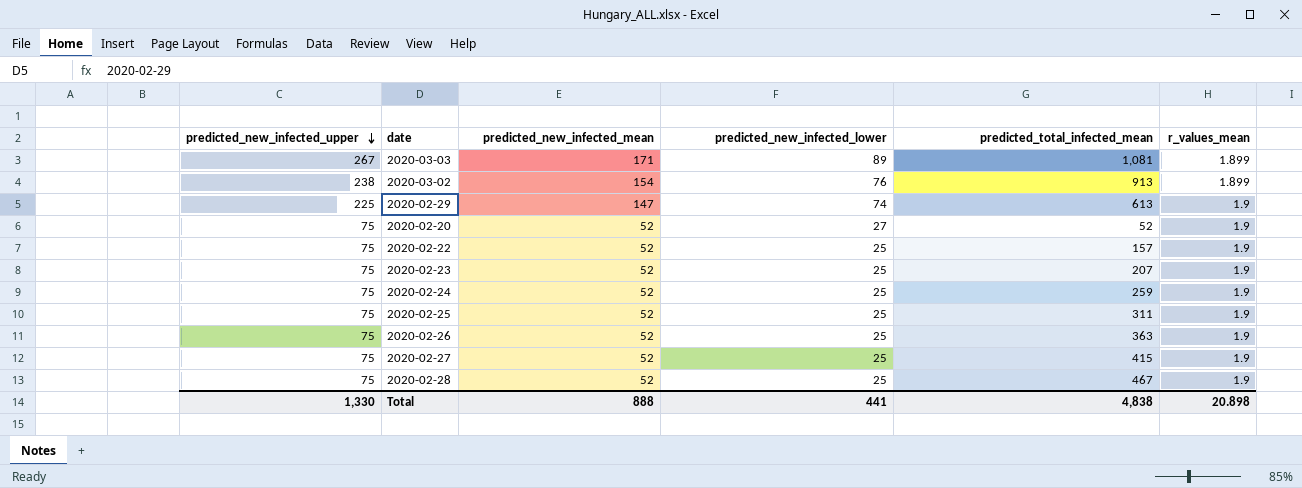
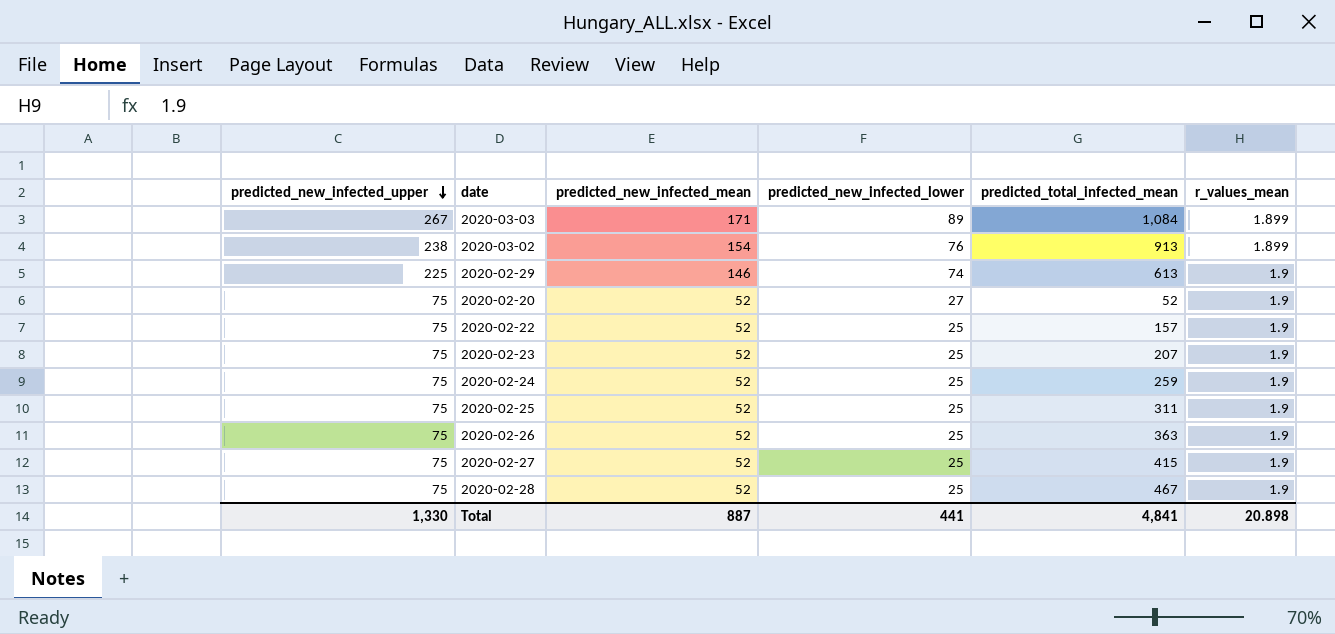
2020-03-03 | predicted_total_infected_mean: 1,081 -> 1,084
2020-02-29 | predicted_new_infected_mean: 147 -> 146
Total | predicted_new_infected_mean: 888 -> 887
Total | predicted_total_infected_mean: 4,838 -> 4,841

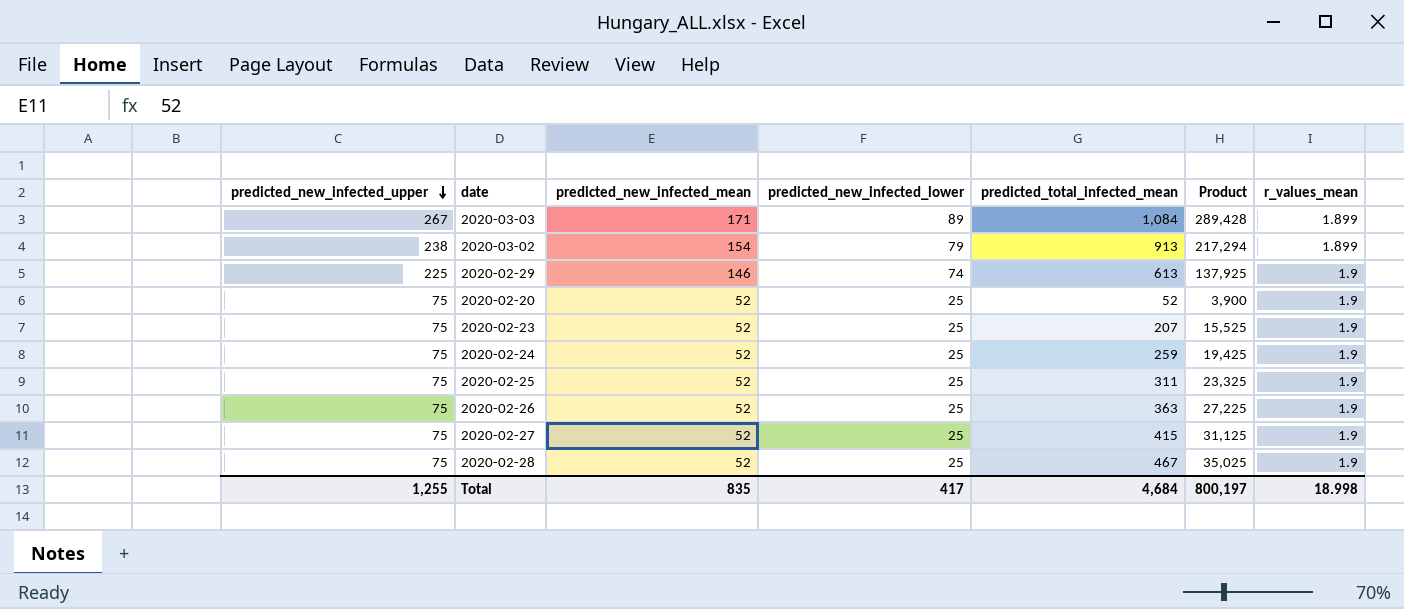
column Product | formula: none -> [predicted_new_infected_upper] * [predicted_total_infected_mean]
row 2020-02-22: 75 | 52 | 25 | 157 | 1.9 -> none
2020-03-02 | predicted_new_infected_lower: 76 -> 79
2020-02-20 | predicted_new_infected_lower: 27 -> 25
Total | predicted_new_infected_upper: 1,330 -> 1,255
Total | predicted_new_infected_mean: 887 -> 835
Total | predicted_new_infected_lower: 441 -> 417
Total | predicted_total_infected_mean: 4,841 -> 4,684
Total | r_values_mean: 20.898 -> 18.998

